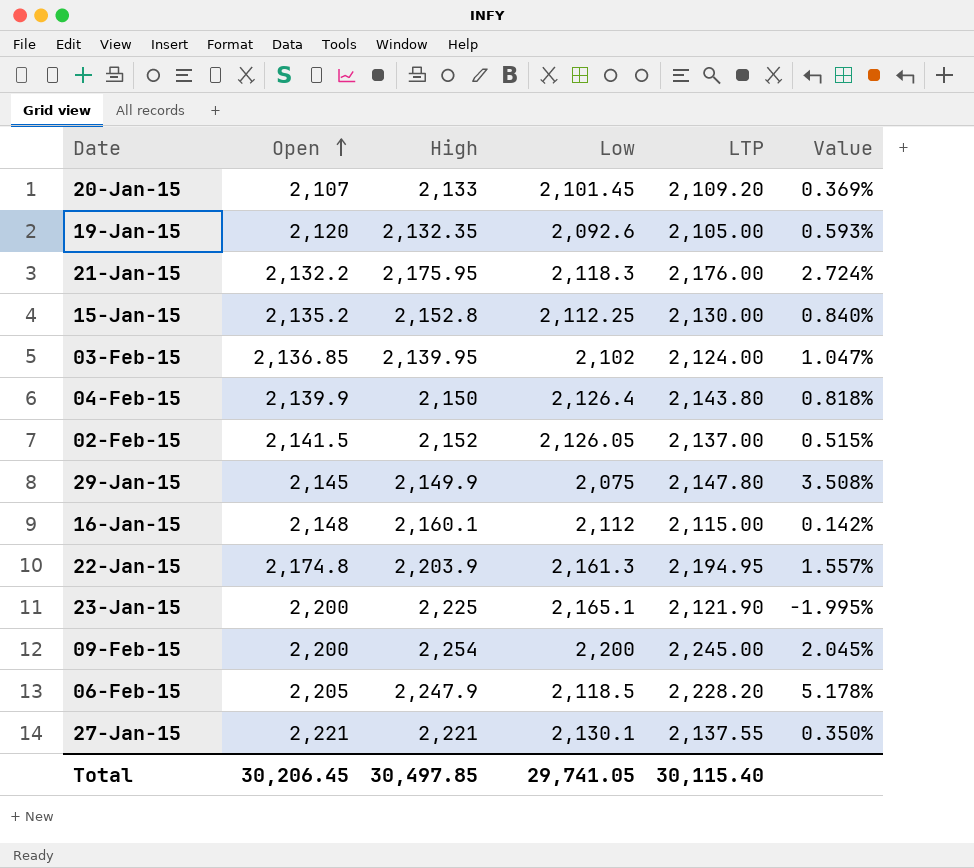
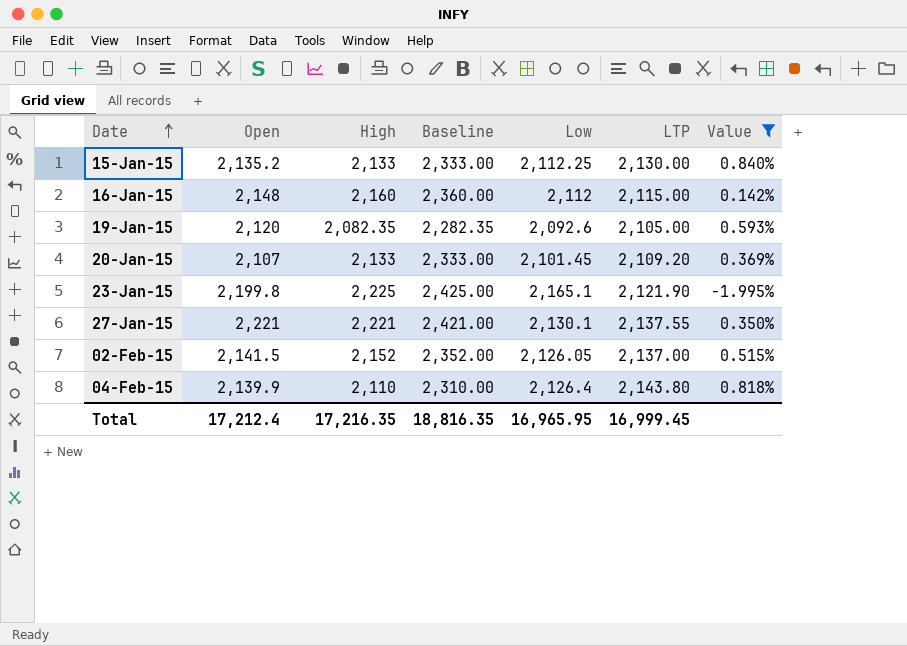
filter: none -> Value <= 0.840%
row order: Open ascending -> Date ascending
column Baseline | formula: none -> [High] + 200
15-Jan-15 | High: 2,152.8 -> 2,133
16-Jan-15 | High: 2,160.1 -> 2,160
19-Jan-15 | High: 2,132.35 -> 2,082.35
23-Jan-15 | Open: 2,200 -> 2,199.8
04-Feb-15 | High: 2,150 -> 2,110
Total | Open: 30,206.45 -> 17,212.4
Total | High: 30,497.85 -> 17,216.35
Total | Low: 29,741.05 -> 16,965.95
Total | LTP: 30,115.40 -> 16,999.45

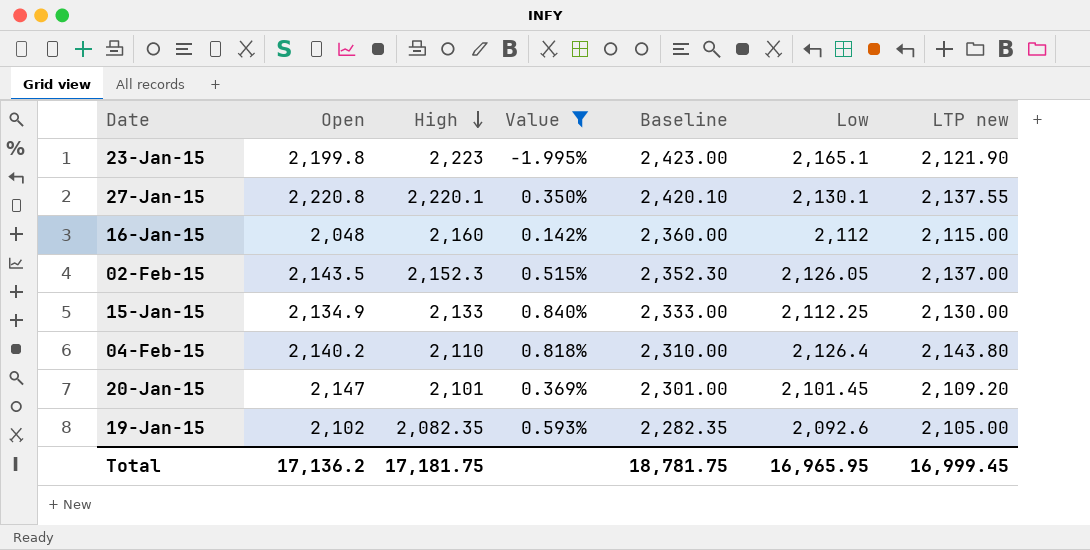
row order: Date ascending -> High descending
column Value | position: 7 -> 4
column name: LTP -> LTP new
23-Jan-15 | High: 2,225 -> 2,223
23-Jan-15 | Baseline: 2,425.00 -> 2,423.00
27-Jan-15 | Open: 2,221 -> 2,220.8
27-Jan-15 | High: 2,221 -> 2,220.1
27-Jan-15 | Baseline: 2,421.00 -> 2,420.10
16-Jan-15 | Open: 2,148 -> 2,048
02-Feb-15 | Open: 2,141.5 -> 2,143.5
02-Feb-15 | High: 2,152 -> 2,152.3
02-Feb-15 | Baseline: 2,352.00 -> 2,352.30
15-Jan-15 | Open: 2,135.2 -> 2,134.9
04-Feb-15 | Open: 2,139.9 -> 2,140.2
20-Jan-15 | Open: 2,107 -> 2,147
20-Jan-15 | High: 2,133 -> 2,101
20-Jan-15 | Baseline: 2,333.00 -> 2,301.00
19-Jan-15 | Open: 2,120 -> 2,102
Total | Open: 17,212.4 -> 17,136.2
Total | High: 17,216.35 -> 17,181.75
Total | Baseline: 18,816.35 -> 18,781.75

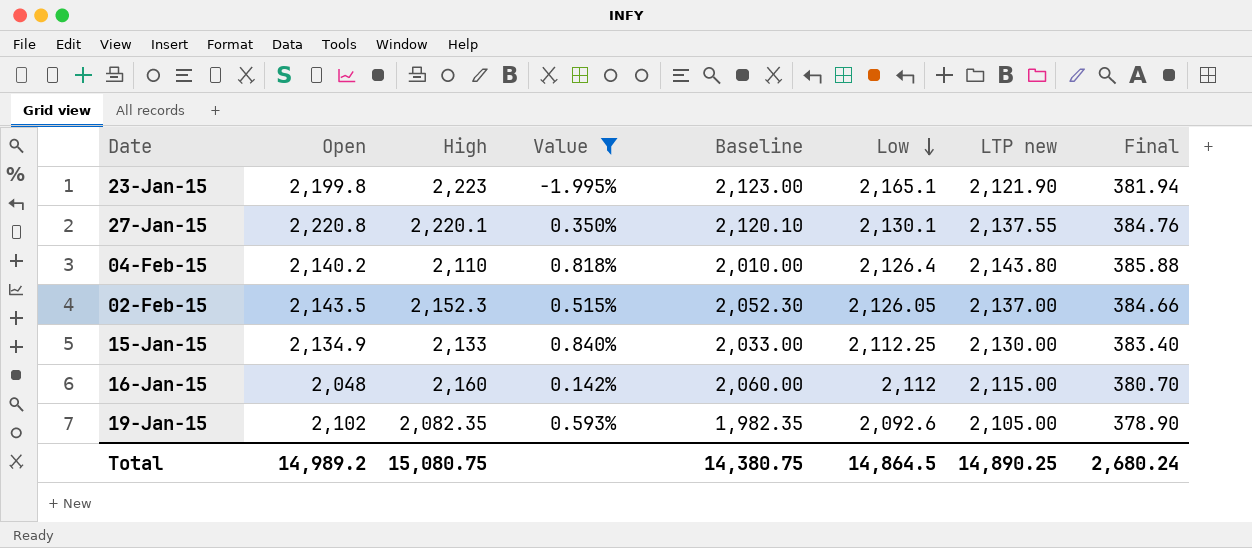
row order: High descending -> Low descending
column Baseline | formula: [High] + 200 -> [High] - 100
column Final | formula: none -> [LTP new] * 0.18
row 20-Jan-15: 2,147 | 2,101 | 0.369% | 2,301.00 | 2,101.45 | 2,109.20 -> none
Total | Open: 17,136.2 -> 14,989.2
Total | High: 17,181.75 -> 15,080.75
Total | Baseline: 18,781.75 -> 14,380.75
Total | Low: 16,965.95 -> 14,864.5
Total | LTP new: 16,999.45 -> 14,890.25

